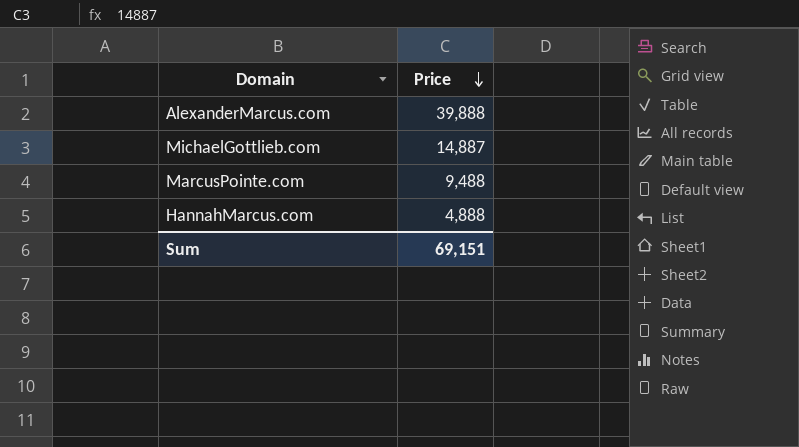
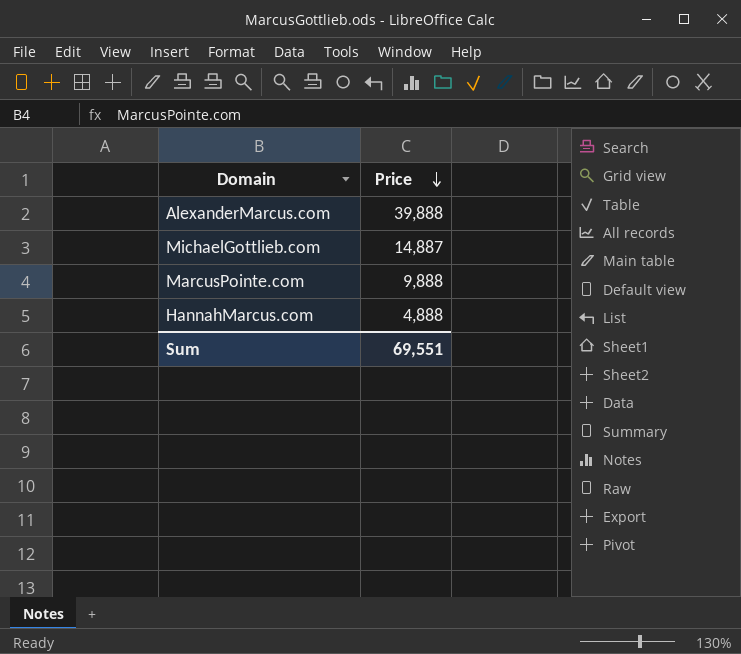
MarcusPointe.com | Price: 9,488 -> 9,888
Sum | Price: 69,151 -> 69,551

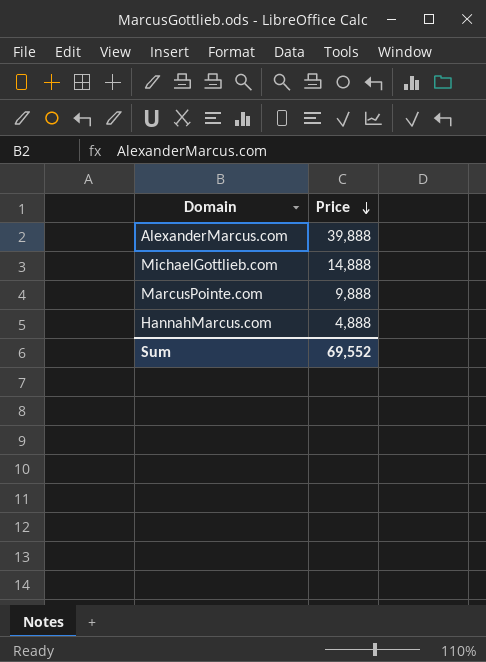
MichaelGottlieb.com | Price: 14,887 -> 14,888
Sum | Price: 69,551 -> 69,552

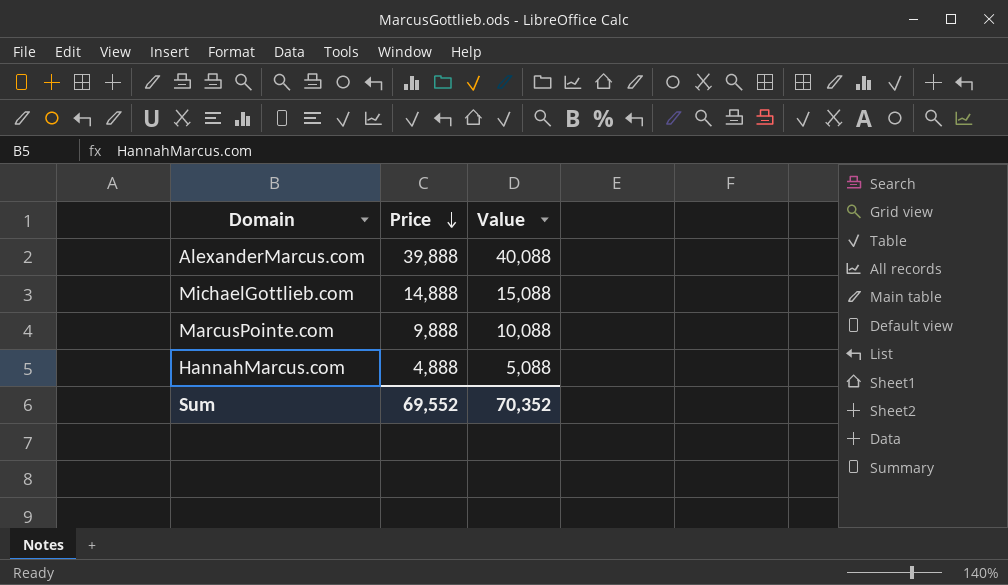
column Value | formula: none -> [Price] + 200

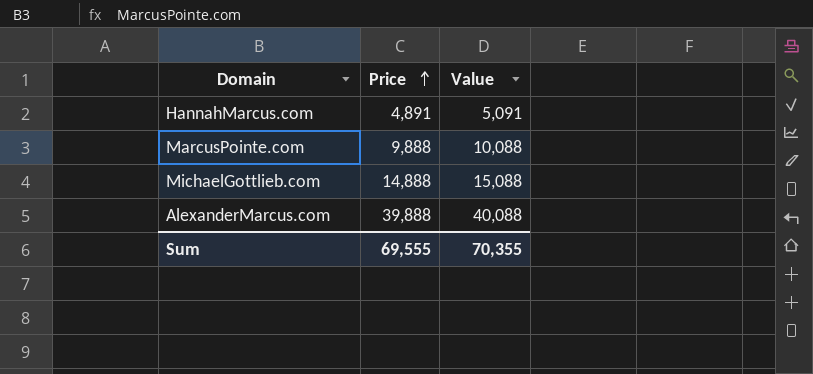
row order: Price descending -> Price ascending
HannahMarcus.com | Price: 4,888 -> 4,891
HannahMarcus.com | Value: 5,088 -> 5,091
Sum | Price: 69,552 -> 69,555
Sum | Value: 70,352 -> 70,355

